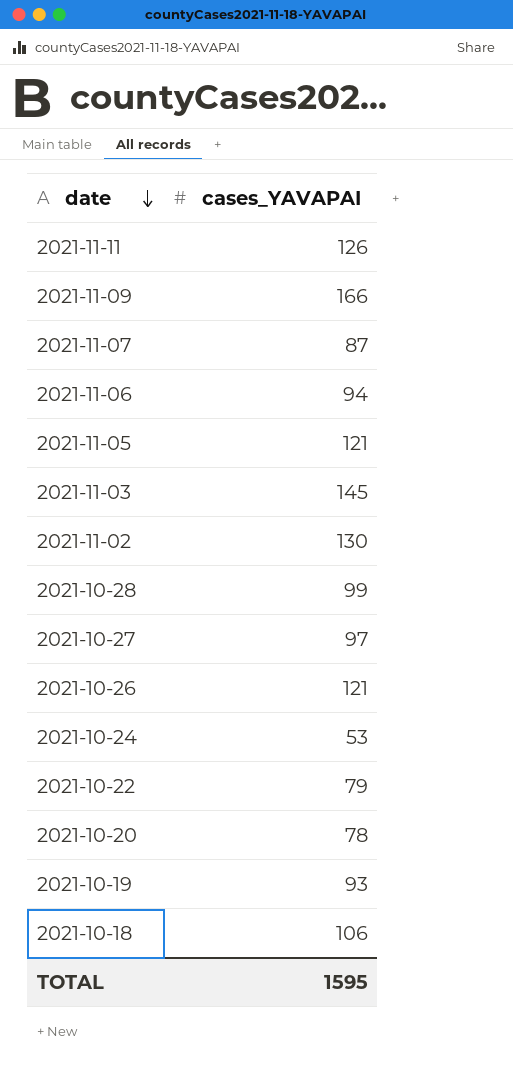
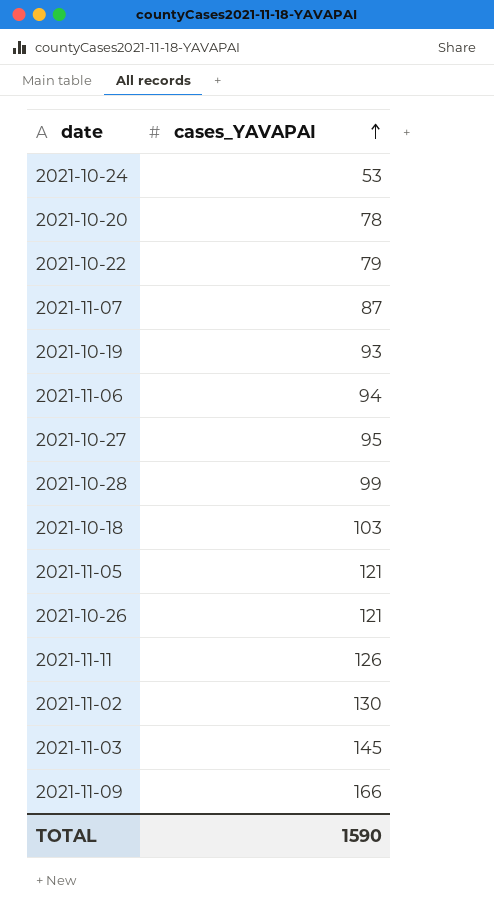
row order: date descending -> cases_YAVAPAI ascending
2021-10-27 | cases_YAVAPAI: 97 -> 95
2021-10-18 | cases_YAVAPAI: 106 -> 103
TOTAL | cases_YAVAPAI: 1595 -> 1590

